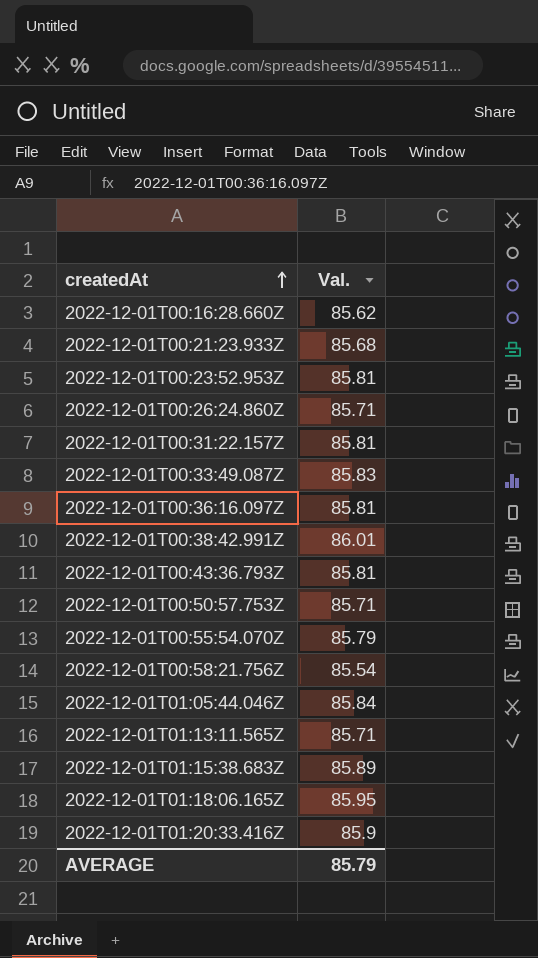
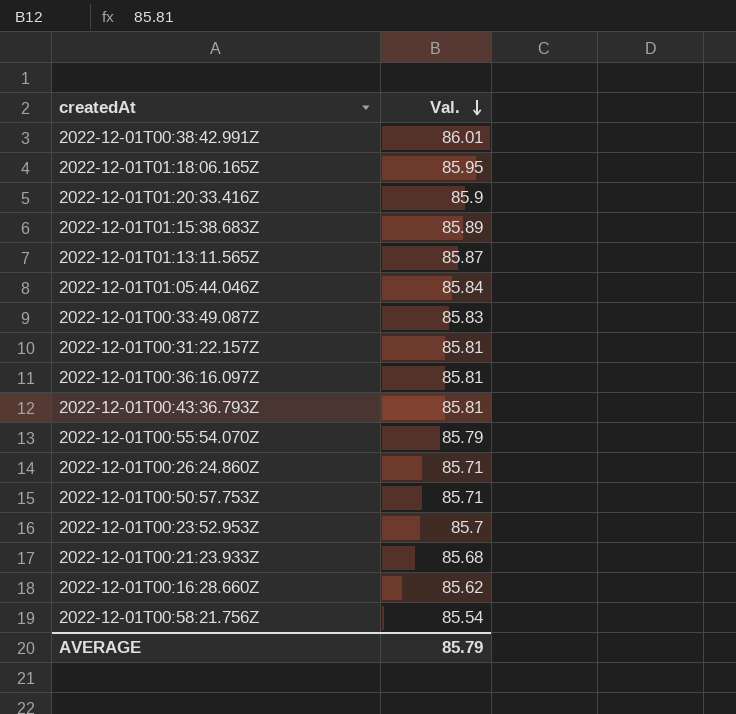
row order: createdAt ascending -> Val. descending
2022-12-01T01:13:11.565Z | Val.: 85.71 -> 85.87
2022-12-01T00:23:52.953Z | Val.: 85.81 -> 85.7

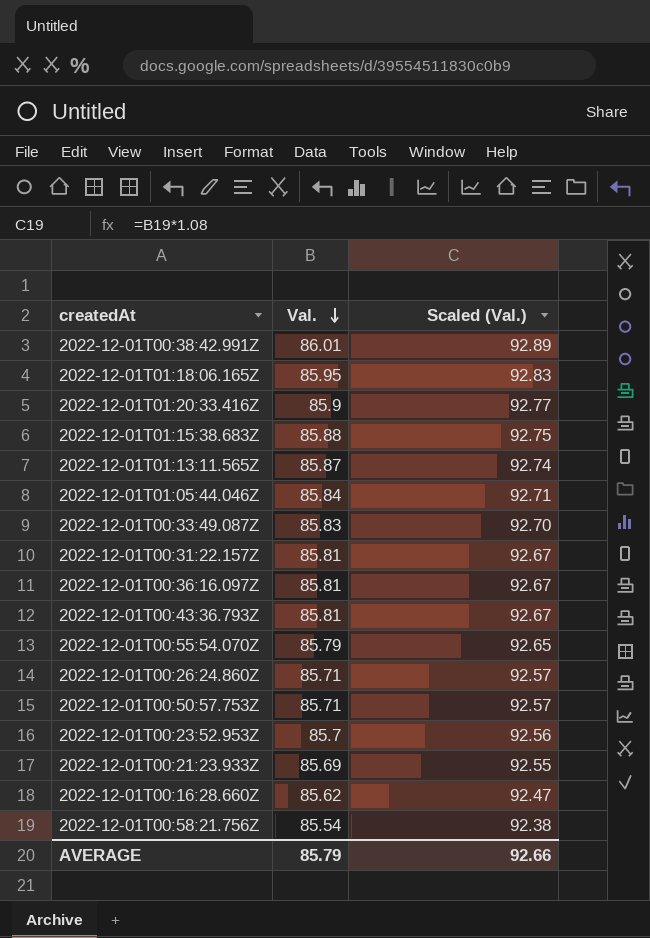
column Scaled (Val.) | formula: none -> [Val.] * 1.08
2022-12-01T01:15:38.683Z | Val.: 85.89 -> 85.88
2022-12-01T00:21:23.933Z | Val.: 85.68 -> 85.69

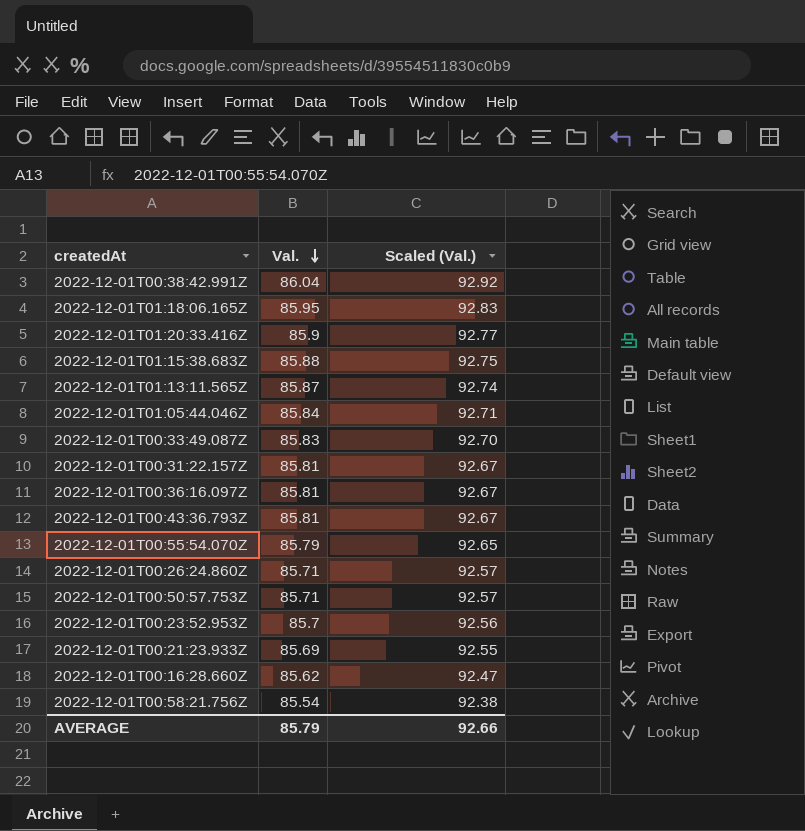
2022-12-01T00:38:42.991Z | Val.: 86.01 -> 86.04
2022-12-01T00:38:42.991Z | Scaled (Val.): 92.89 -> 92.92

